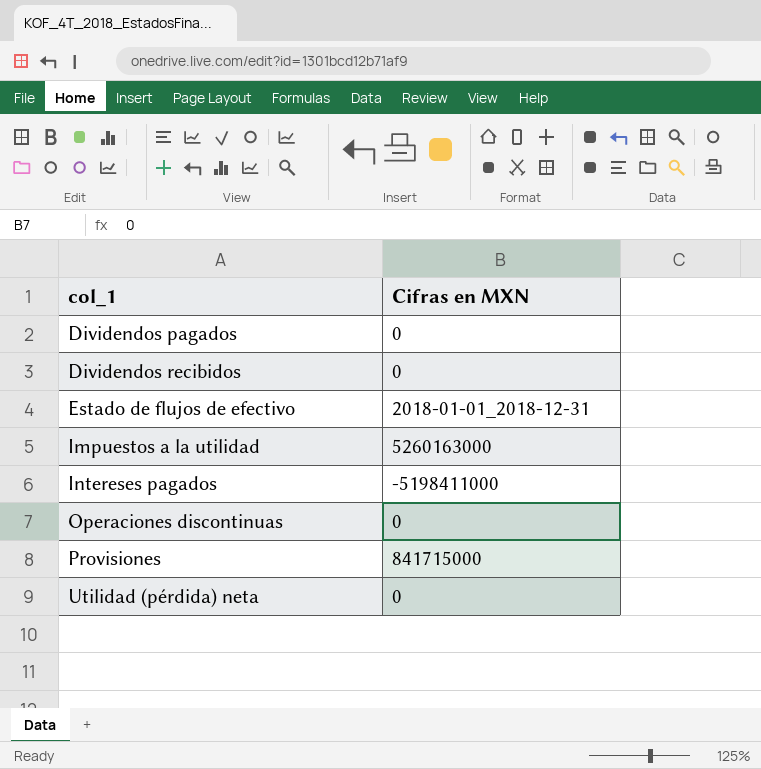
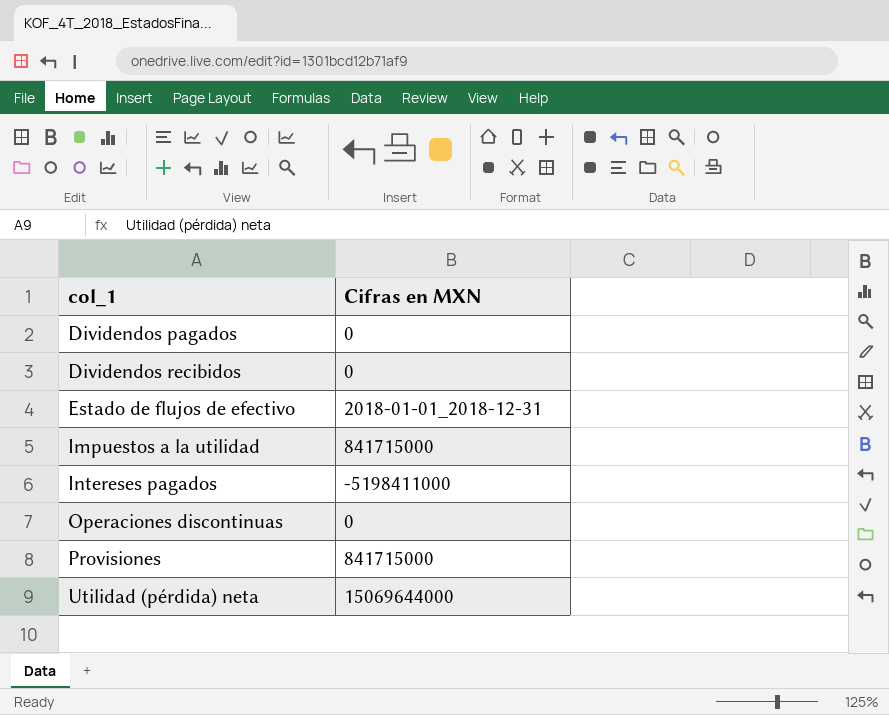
Impuestos a la utilidad | Cifras en MXN: 5260163000 -> 841715000
Utilidad (pérdida) neta | Cifras en MXN: 0 -> 15069644000

